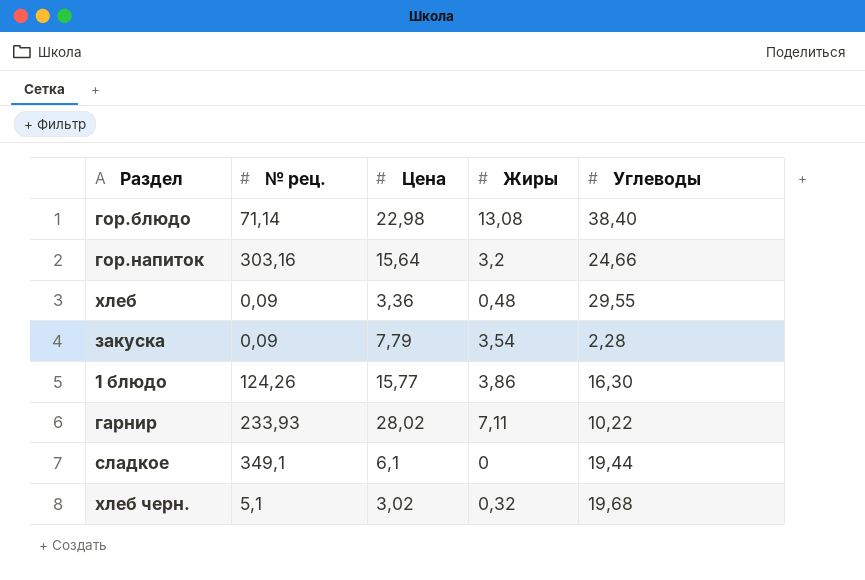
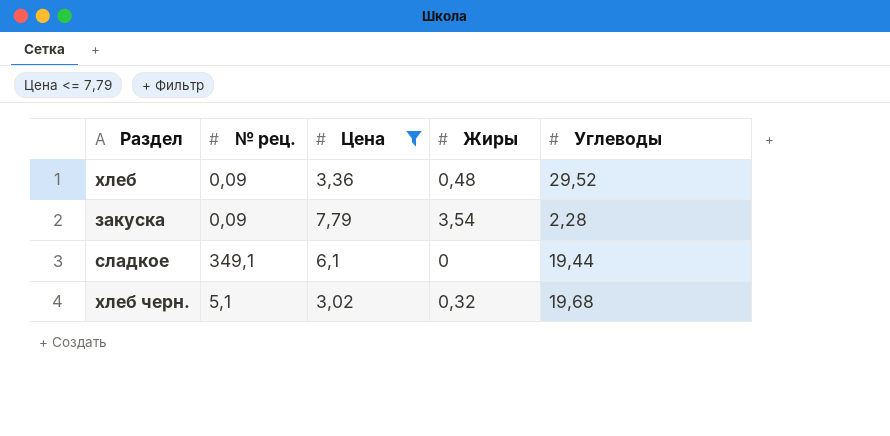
filter: none -> Цена <= 7,79
хлеб | Углеводы: 29,55 -> 29,52

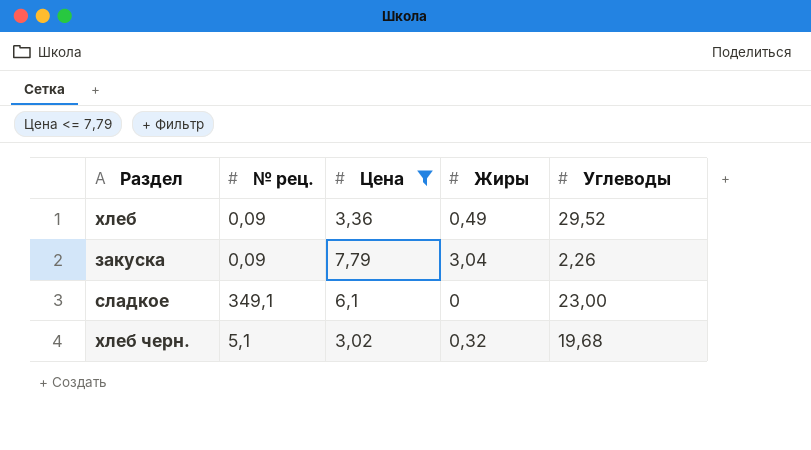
хлеб | Жиры: 0,48 -> 0,49
закуска | Жиры: 3,54 -> 3,04
закуска | Углеводы: 2,28 -> 2,26
сладкое | Углеводы: 19,44 -> 23,00

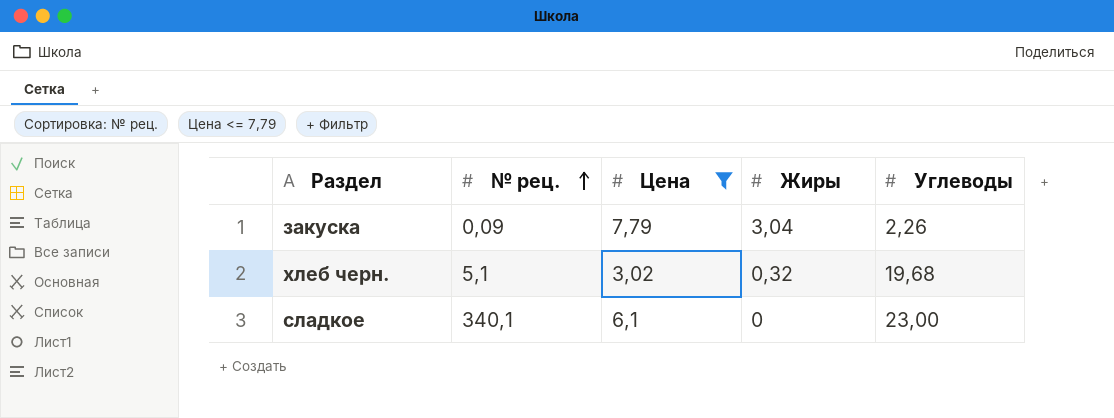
row order: none -> № рец. ascending
row хлеб: 0,09 | 3,36 | 0,49 | 29,52 -> none
сладкое | № рец.: 349,1 -> 340,1

